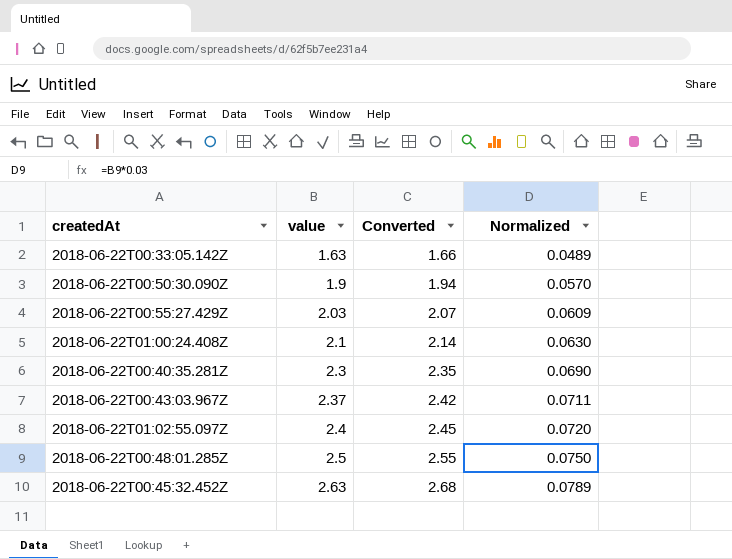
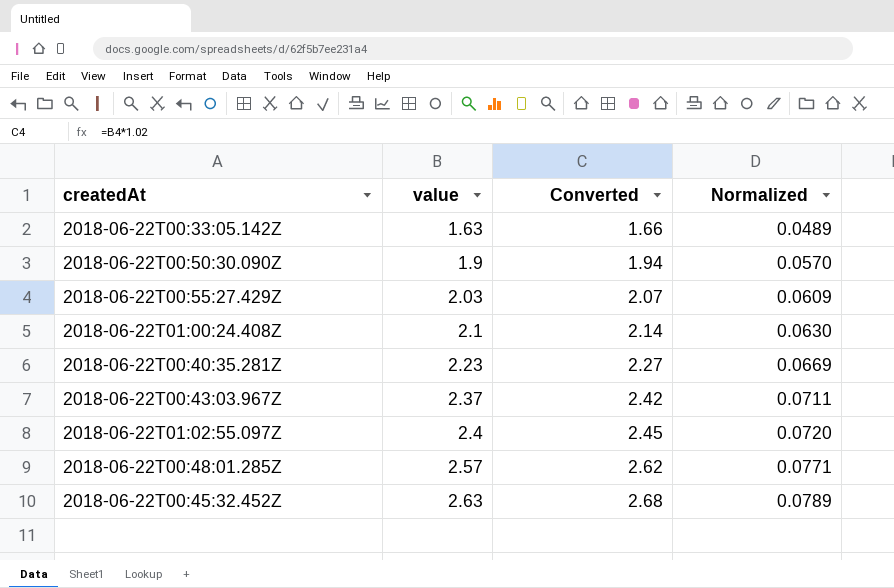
2018-06-22T00:40:35.281Z | value: 2.3 -> 2.23
2018-06-22T00:40:35.281Z | Converted: 2.35 -> 2.27
2018-06-22T00:40:35.281Z | Normalized: 0.0690 -> 0.0669
2018-06-22T00:48:01.285Z | value: 2.5 -> 2.57
2018-06-22T00:48:01.285Z | Converted: 2.55 -> 2.62
2018-06-22T00:48:01.285Z | Normalized: 0.0750 -> 0.0771

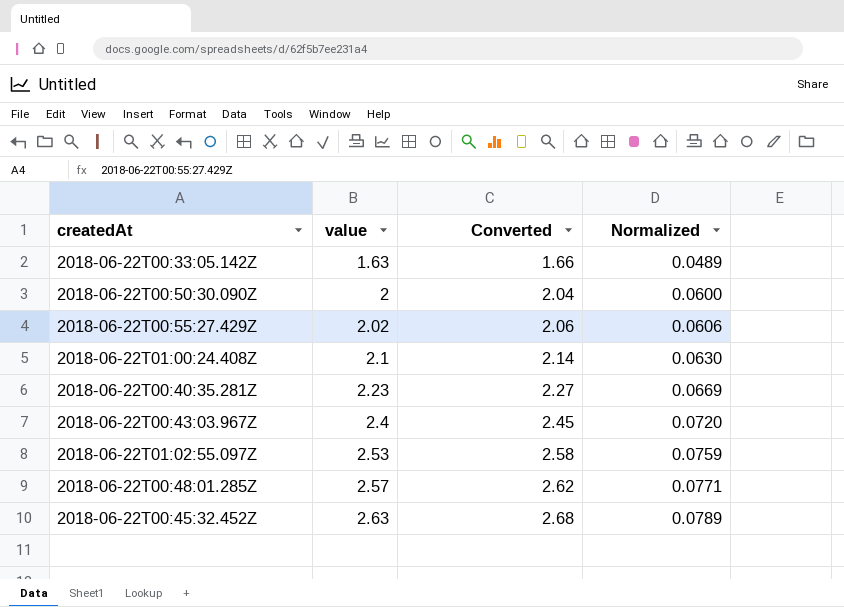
2018-06-22T00:50:30.090Z | value: 1.9 -> 2
2018-06-22T00:50:30.090Z | Converted: 1.94 -> 2.04
2018-06-22T00:50:30.090Z | Normalized: 0.0570 -> 0.0600
2018-06-22T00:55:27.429Z | value: 2.03 -> 2.02
2018-06-22T00:55:27.429Z | Converted: 2.07 -> 2.06
2018-06-22T00:55:27.429Z | Normalized: 0.0609 -> 0.0606
2018-06-22T00:43:03.967Z | value: 2.37 -> 2.4
2018-06-22T00:43:03.967Z | Converted: 2.42 -> 2.45
2018-06-22T00:43:03.967Z | Normalized: 0.0711 -> 0.0720
2018-06-22T01:02:55.097Z | value: 2.4 -> 2.53
2018-06-22T01:02:55.097Z | Converted: 2.45 -> 2.58
2018-06-22T01:02:55.097Z | Normalized: 0.0720 -> 0.0759

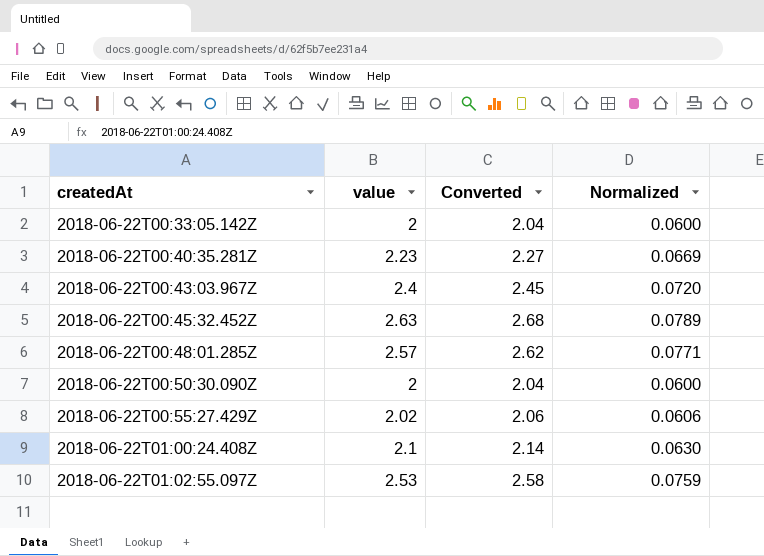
row order: value ascending -> createdAt ascending
2018-06-22T00:33:05.142Z | value: 1.63 -> 2
2018-06-22T00:33:05.142Z | Converted: 1.66 -> 2.04
2018-06-22T00:33:05.142Z | Normalized: 0.0489 -> 0.0600

